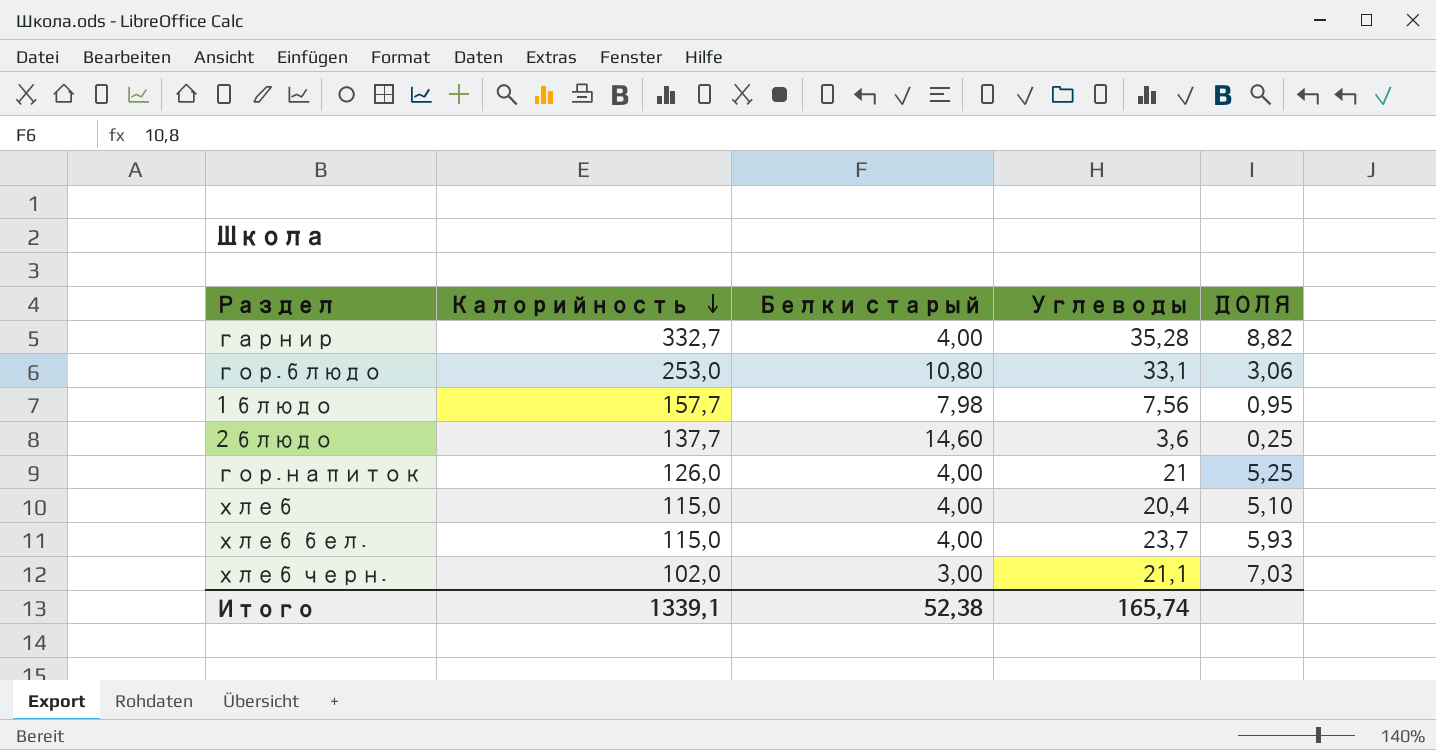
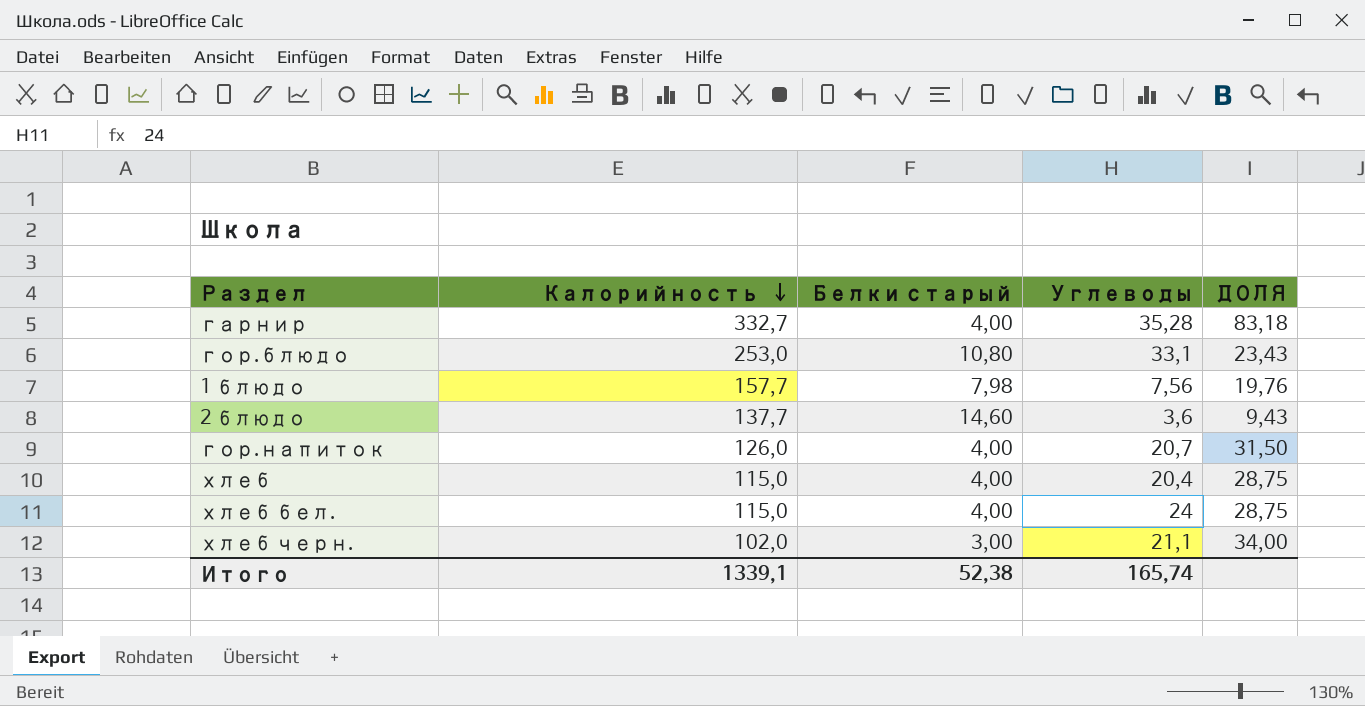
column ДОЛЯ | formula: [Углеводы] / [Белки старый] -> [Калорийность] / [Белки старый]
гор.напиток | Углеводы: 21 -> 20,7
хлеб бел. | Углеводы: 23,7 -> 24

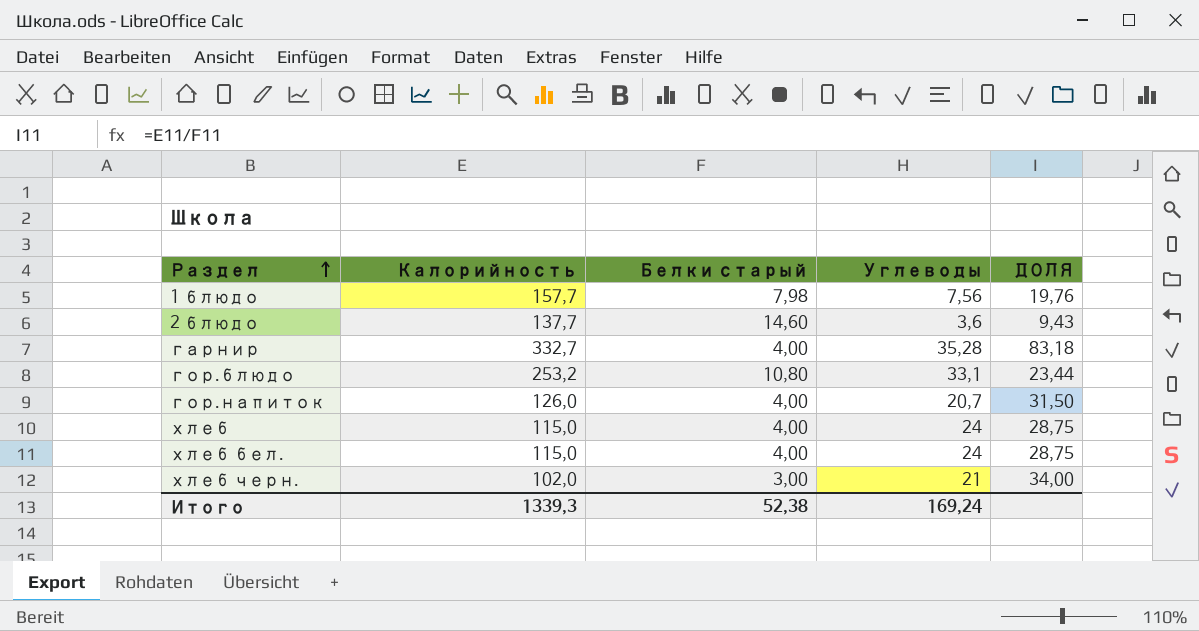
row order: Калорийность descending -> Раздел ascending
гор.блюдо | Калорийность: 253,0 -> 253,2
гор.блюдо | ДОЛЯ: 23,43 -> 23,44
хлеб | Углеводы: 20,4 -> 24
хлеб черн. | Углеводы: 21,1 -> 21
Итого | Калорийность: 1339,1 -> 1339,3
Итого | Углеводы: 165,74 -> 169,24

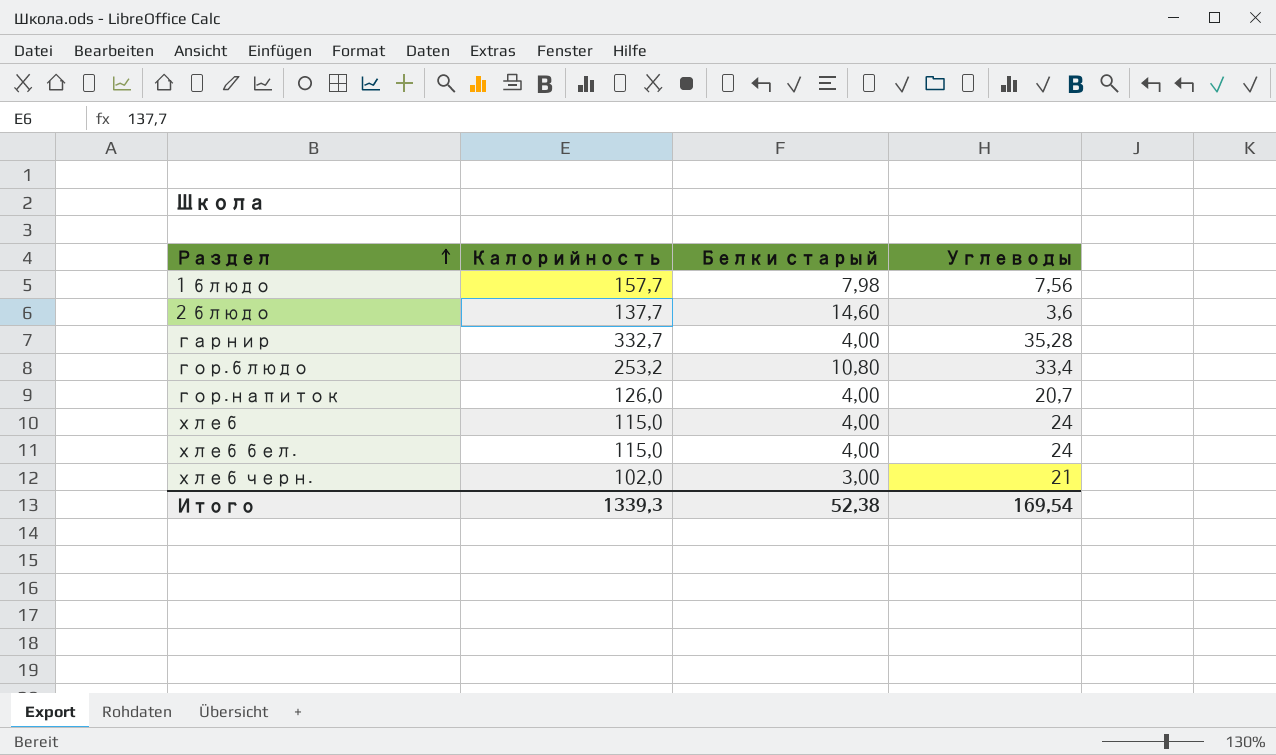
column ДОЛЯ | formula: [Калорийность] / [Белки старый] -> none
гор.блюдо | Углеводы: 33,1 -> 33,4
Итого | Углеводы: 169,24 -> 169,54

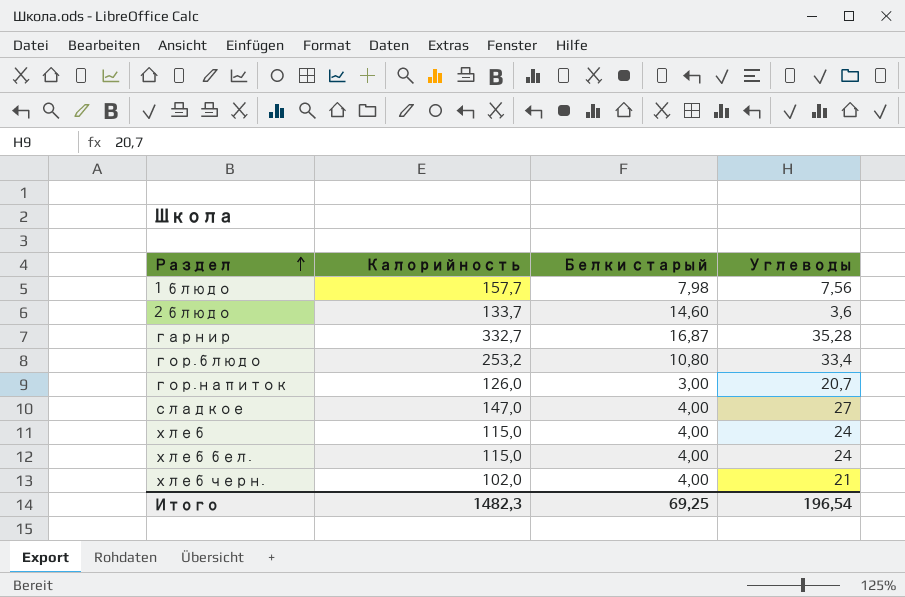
2 блюдо | Калорийность: 137,7 -> 133,7
гарнир | Белки старый: 4,00 -> 16,87
гор.напиток | Белки старый: 4,00 -> 3,00
row сладкое: none -> 147,0 | 4,00 | 27
хлеб черн. | Белки старый: 3,00 -> 4,00
Итого | Калорийность: 1339,3 -> 1482,3
Итого | Белки старый: 52,38 -> 69,25
Итого | Углеводы: 169,54 -> 196,54

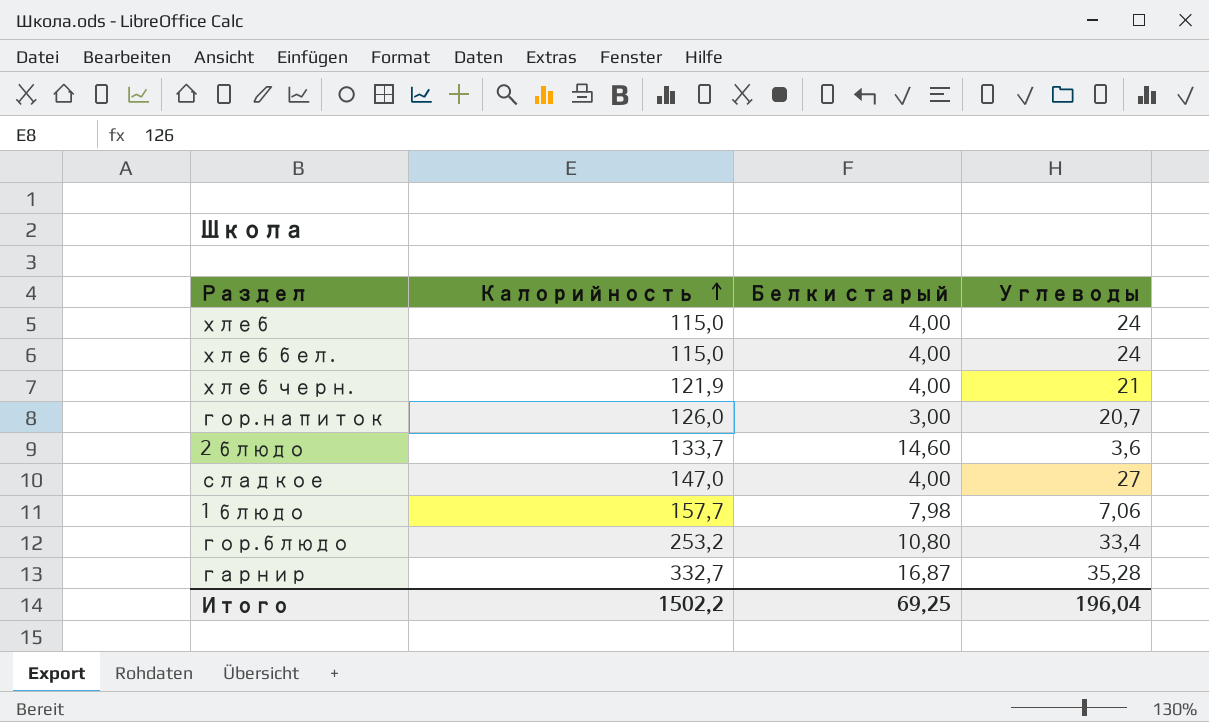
row order: Раздел ascending -> Калорийность ascending
хлеб черн. | Калорийность: 102,0 -> 121,9
1 блюдо | Углеводы: 7,56 -> 7,06
Итого | Калорийность: 1482,3 -> 1502,2
Итого | Углеводы: 196,54 -> 196,04

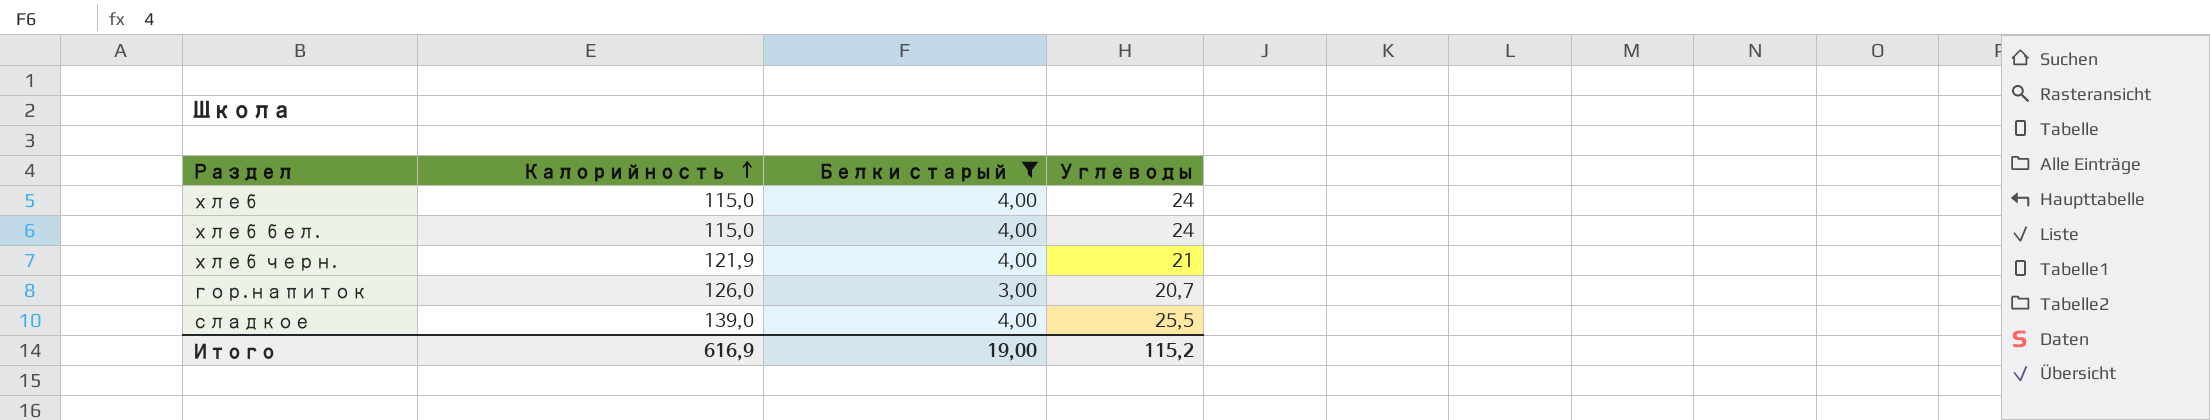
filter: none -> Белки старый <= 4,00
сладкое | Калорийность: 147,0 -> 139,0
сладкое | Углеводы: 27 -> 25,5
Итого | Калорийность: 1502,2 -> 616,9
Итого | Белки старый: 69,25 -> 19,00
Итого | Углеводы: 196,04 -> 115,2

